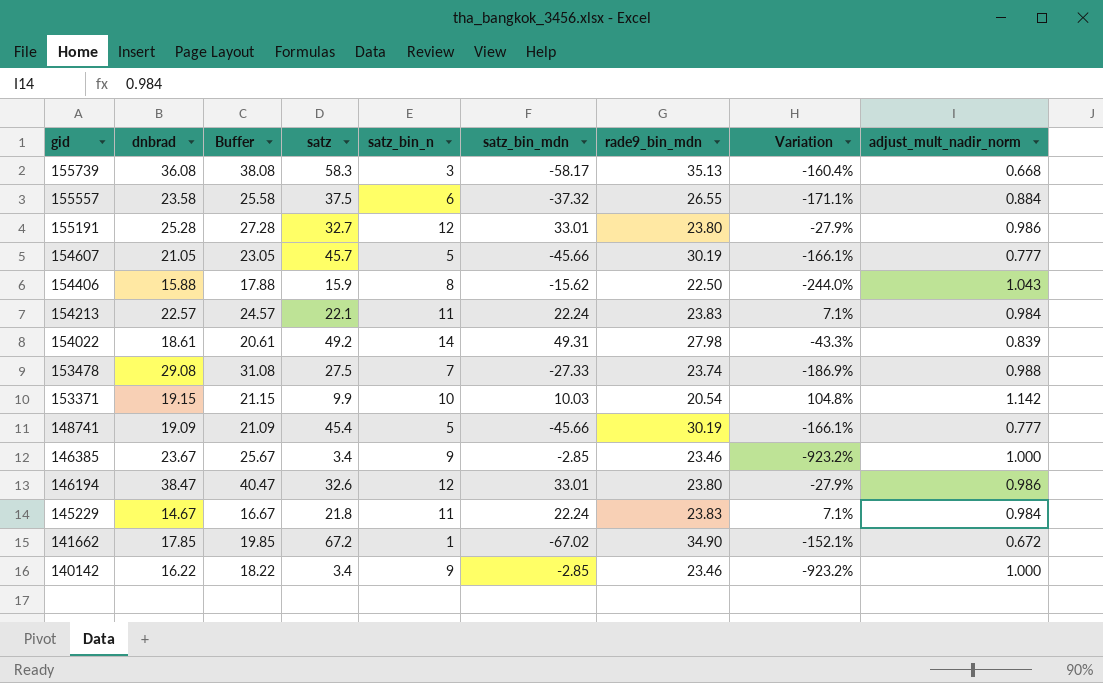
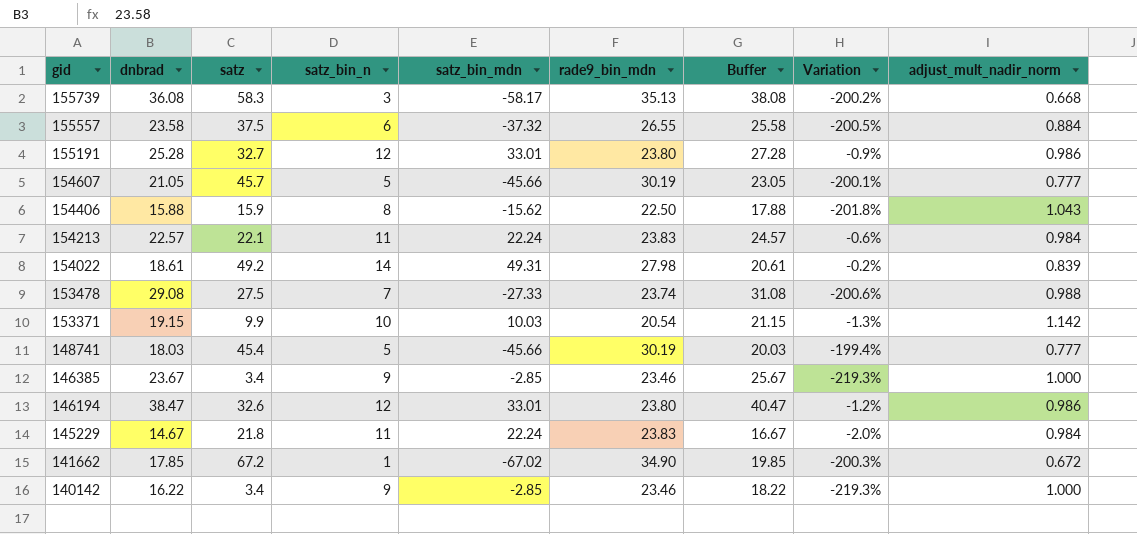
column Buffer | position: 3 -> 7
column Variation | formula: ([rade9_bin_mdn] - [satz_bin_mdn]) / [satz_bin_mdn] -> ([satz] - [satz_bin_mdn]) / [satz_bin_mdn]
148741 | dnbrad: 19.09 -> 18.03
148741 | Buffer: 21.09 -> 20.03

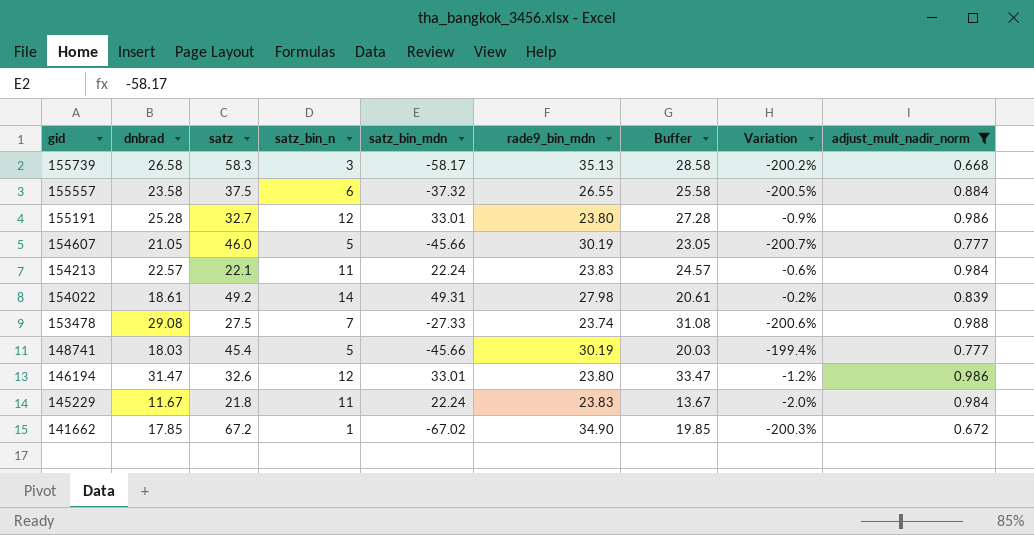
filter: none -> adjust_mult_nadir_norm <= 0.988
155739 | dnbrad: 36.08 -> 26.58
155739 | Buffer: 38.08 -> 28.58
154607 | satz: 45.7 -> 46.0
154607 | Variation: -200.1% -> -200.7%
146194 | dnbrad: 38.47 -> 31.47
146194 | Buffer: 40.47 -> 33.47
145229 | dnbrad: 14.67 -> 11.67
145229 | Buffer: 16.67 -> 13.67

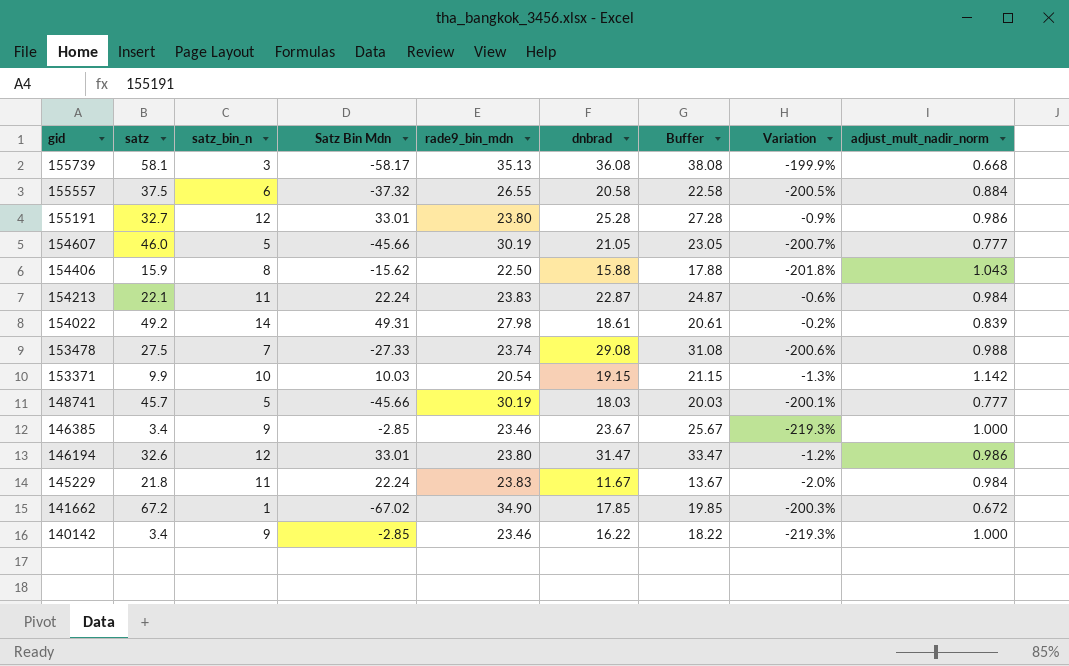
filter: adjust_mult_nadir_norm <= 0.988 -> none
column name: satz_bin_mdn -> Satz Bin Mdn
column dnbrad | position: 2 -> 6
155739 | satz: 58.3 -> 58.1
155739 | dnbrad: 26.58 -> 36.08
155739 | Buffer: 28.58 -> 38.08
155739 | Variation: -200.2% -> -199.9%
155557 | dnbrad: 23.58 -> 20.58
155557 | Buffer: 25.58 -> 22.58
154213 | dnbrad: 22.57 -> 22.87
154213 | Buffer: 24.57 -> 24.87
148741 | satz: 45.4 -> 45.7
148741 | Variation: -199.4% -> -200.1%

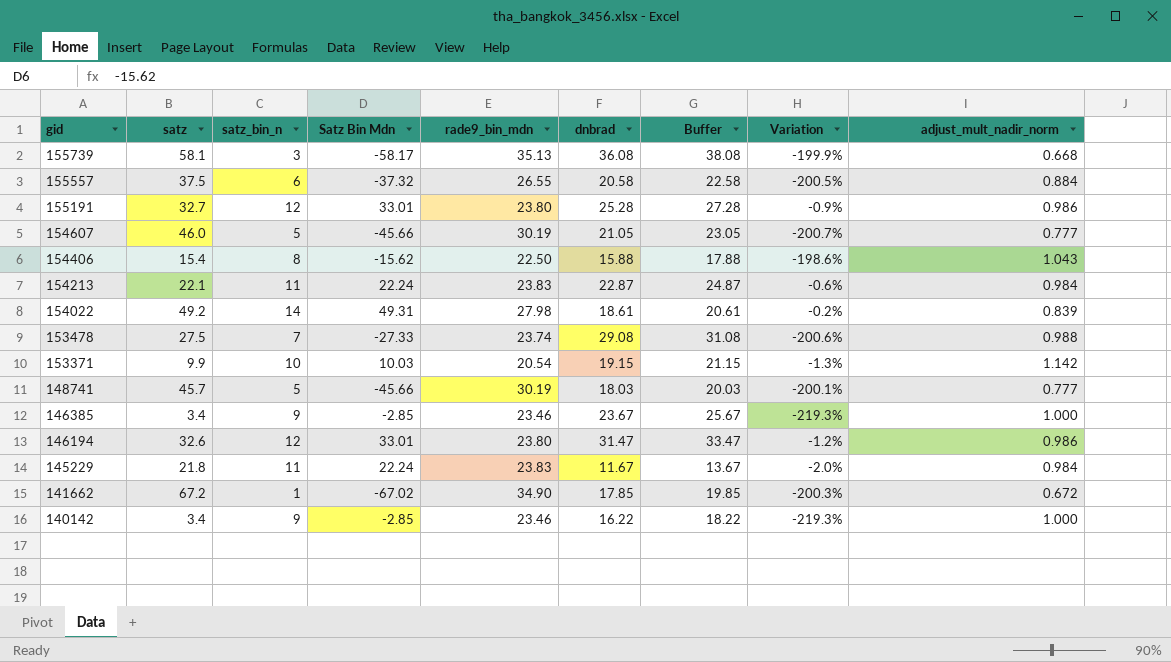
154406 | satz: 15.9 -> 15.4
154406 | Variation: -201.8% -> -198.6%

